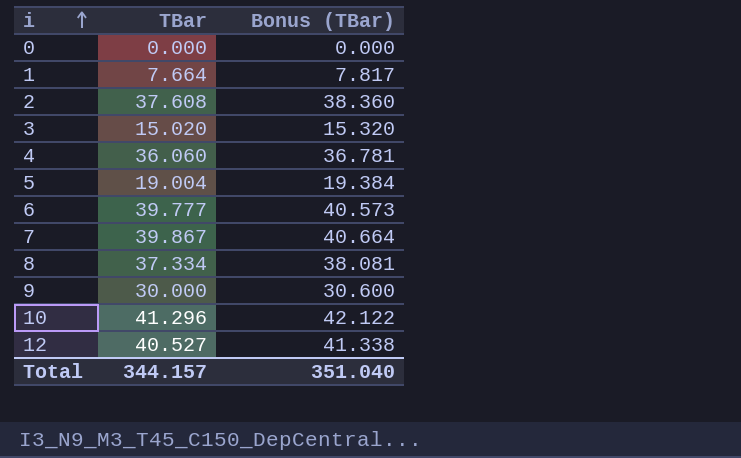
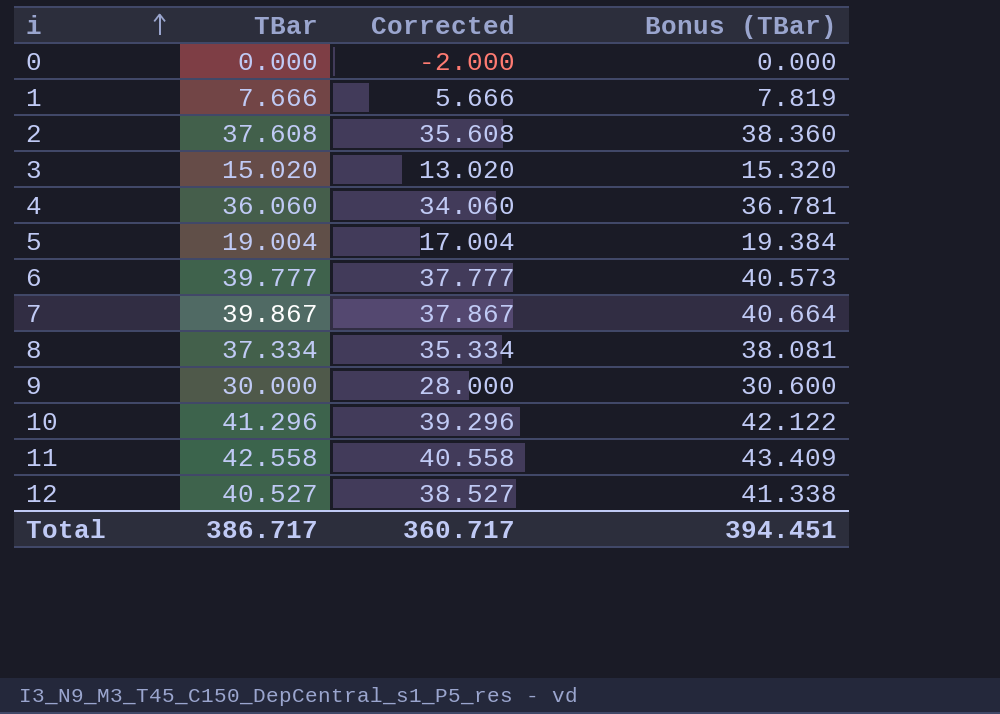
column Corrected | formula: none -> [TBar] - 2
1 | TBar: 7.664 -> 7.666
1 | Bonus (TBar): 7.817 -> 7.819
row 11: none -> 42.558 | 40.558 | 43.409
Total | TBar: 344.157 -> 386.717
Total | Bonus (TBar): 351.040 -> 394.451

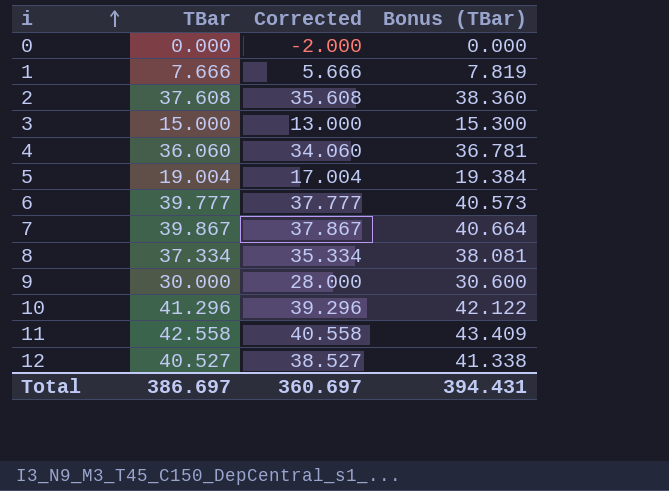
3 | TBar: 15.020 -> 15.000
3 | Corrected: 13.020 -> 13.000
3 | Bonus (TBar): 15.320 -> 15.300
Total | TBar: 386.717 -> 386.697
Total | Corrected: 360.717 -> 360.697
Total | Bonus (TBar): 394.451 -> 394.431

